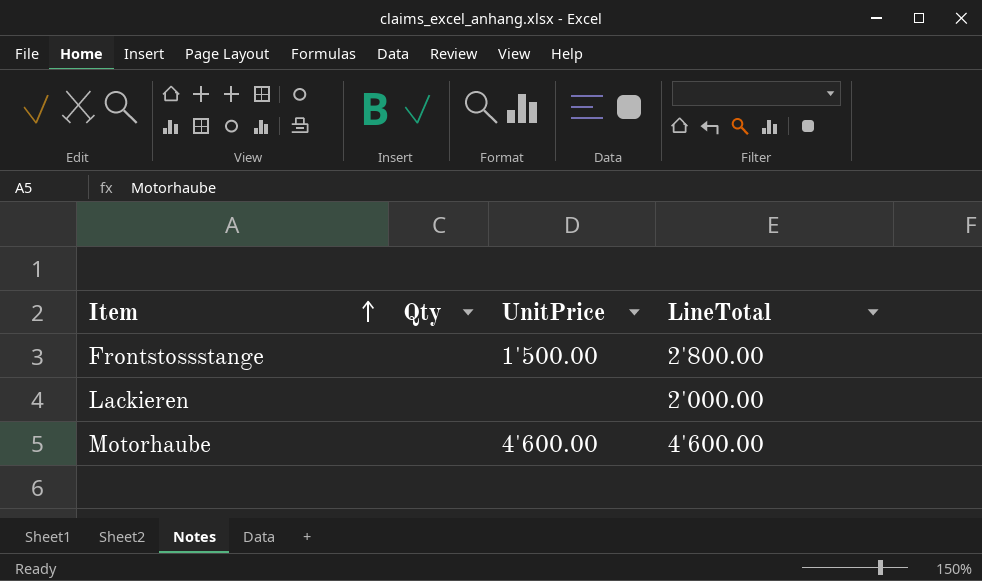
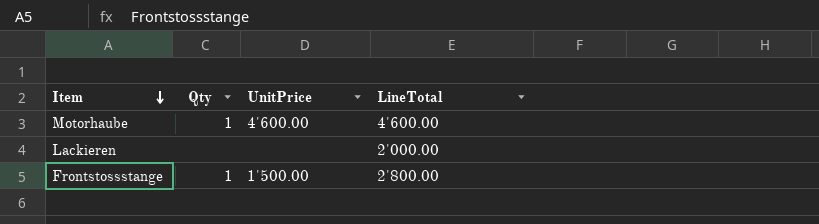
row order: Item ascending -> Item descending
Motorhaube | Qty: none -> 1
Frontstossstange | Qty: none -> 1

